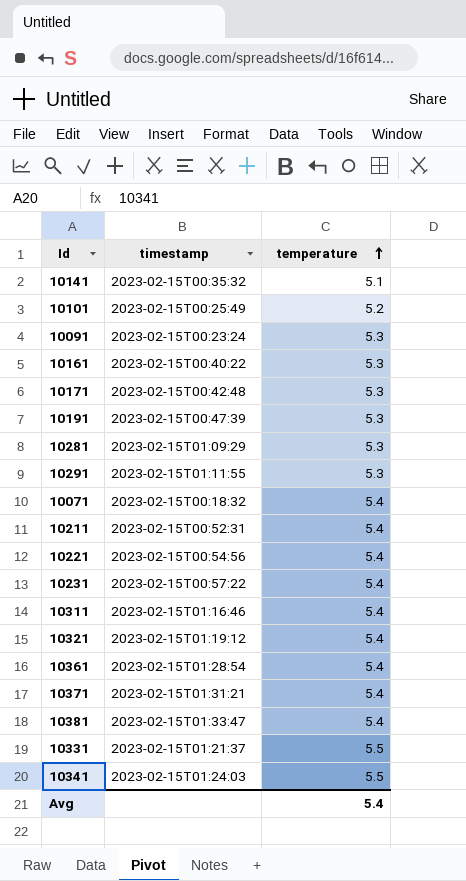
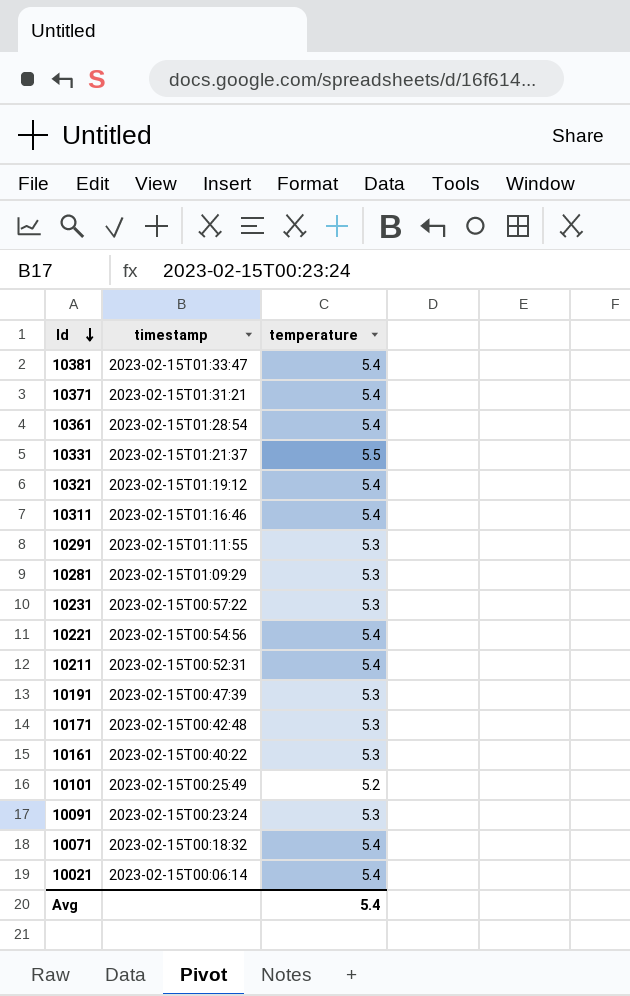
row order: temperature ascending -> Id descending
row 10141: 2023-02-15T00:35:32 | 5.1 -> none
row 10341: 2023-02-15T01:24:03 | 5.5 -> none
10231 | temperature: 5.4 -> 5.3
row 10021: none -> 2023-02-15T00:06:14 | 5.4

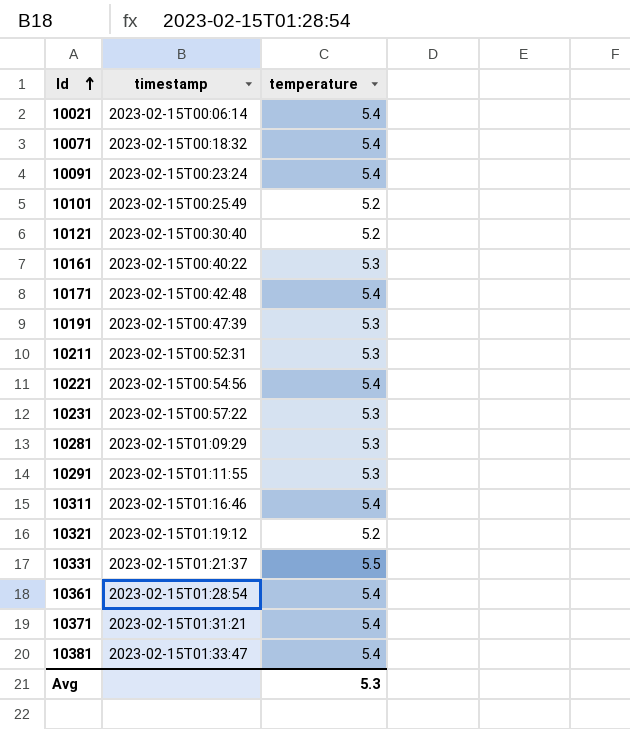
row order: Id descending -> Id ascending
10091 | temperature: 5.3 -> 5.4
row 10121: none -> 2023-02-15T00:30:40 | 5.2
10171 | temperature: 5.3 -> 5.4
10211 | temperature: 5.4 -> 5.3
10321 | temperature: 5.4 -> 5.2
Avg | temperature: 5.4 -> 5.3

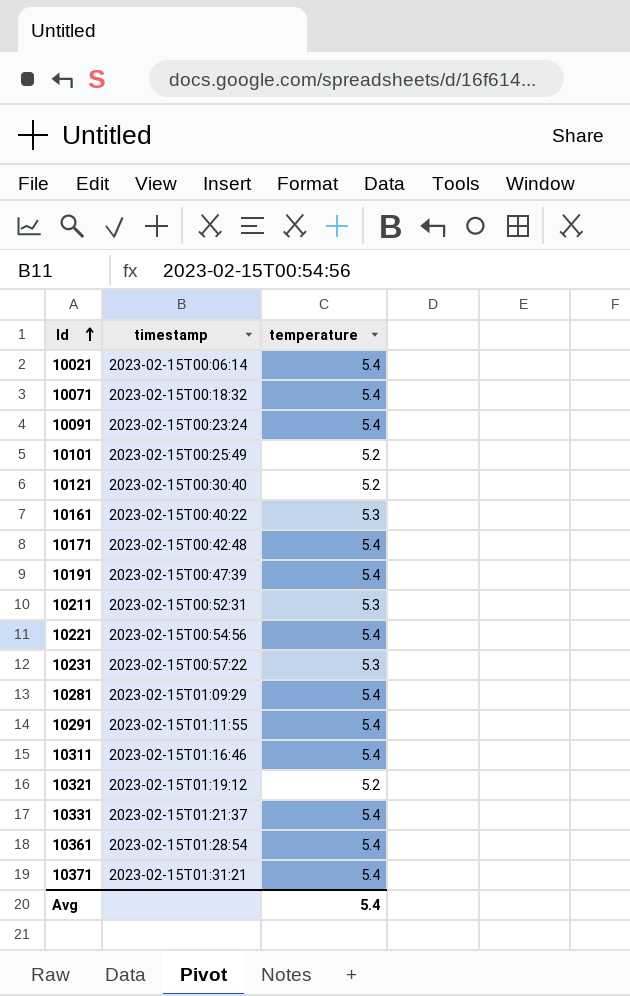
row 10381: 2023-02-15T01:33:47 | 5.4 -> none
10191 | temperature: 5.3 -> 5.4
10281 | temperature: 5.3 -> 5.4
10291 | temperature: 5.3 -> 5.4
10331 | temperature: 5.5 -> 5.4
Avg | temperature: 5.3 -> 5.4

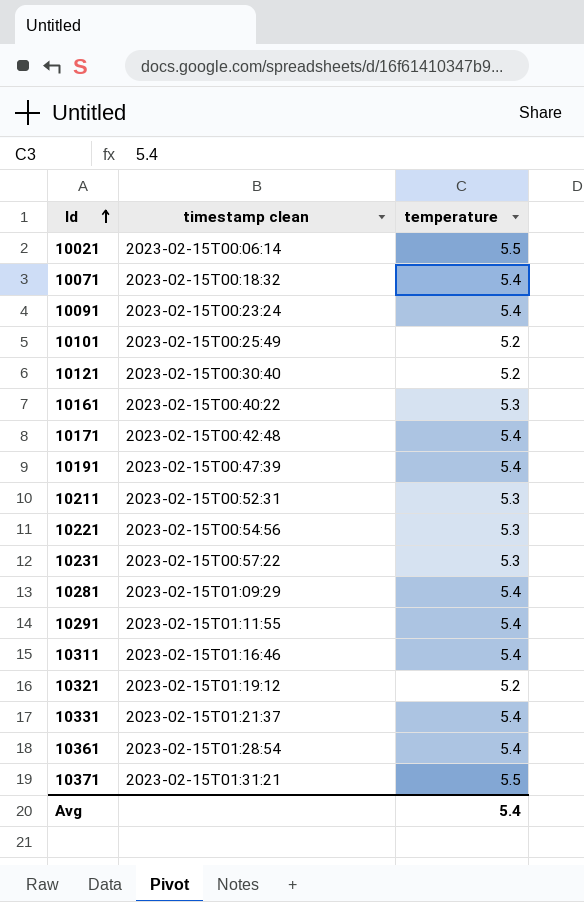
column name: timestamp -> timestamp clean
10021 | temperature: 5.4 -> 5.5
10221 | temperature: 5.4 -> 5.3
10371 | temperature: 5.4 -> 5.5

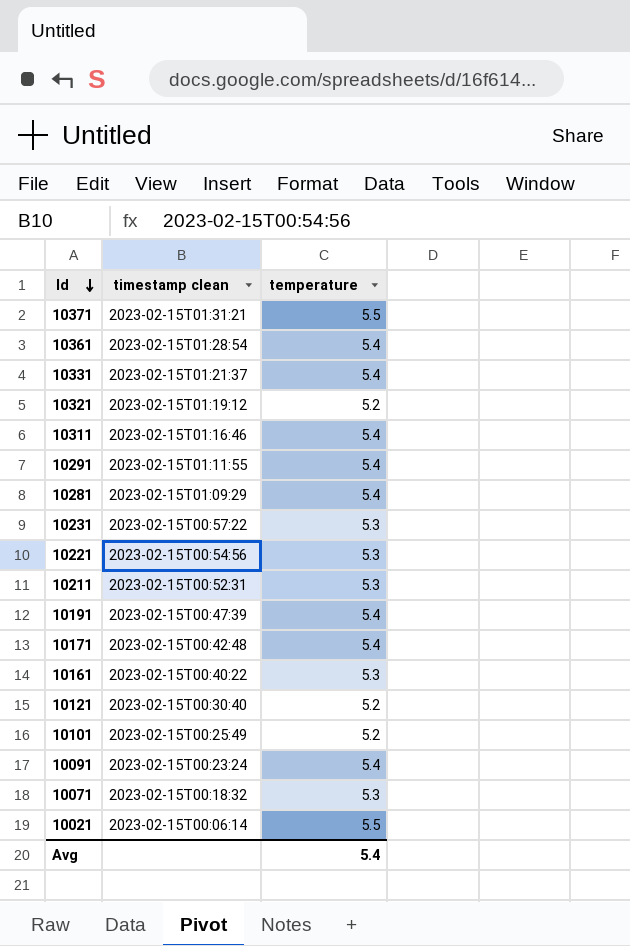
row order: Id ascending -> Id descending
10071 | temperature: 5.4 -> 5.3

